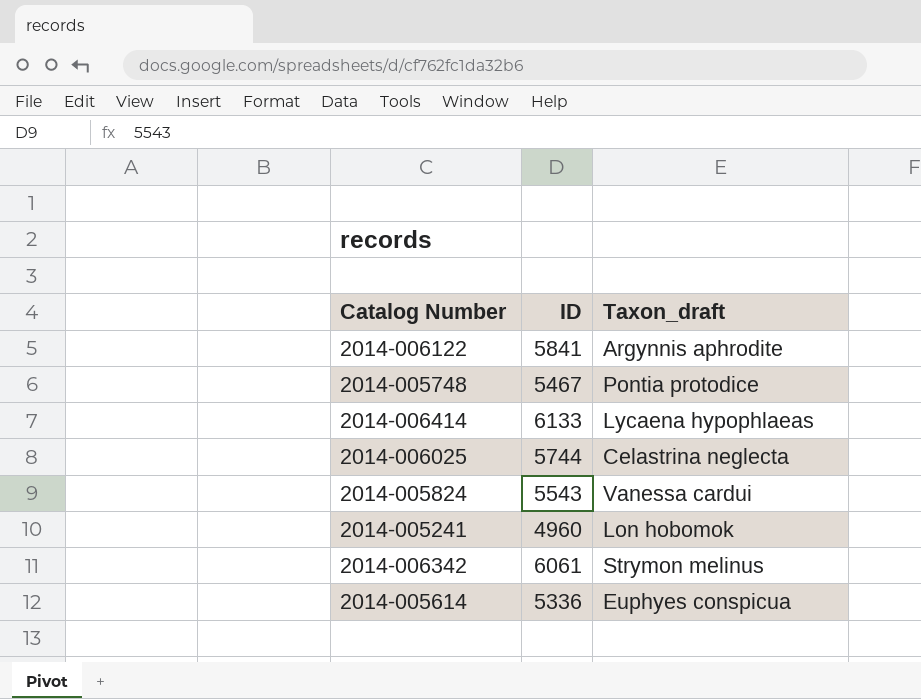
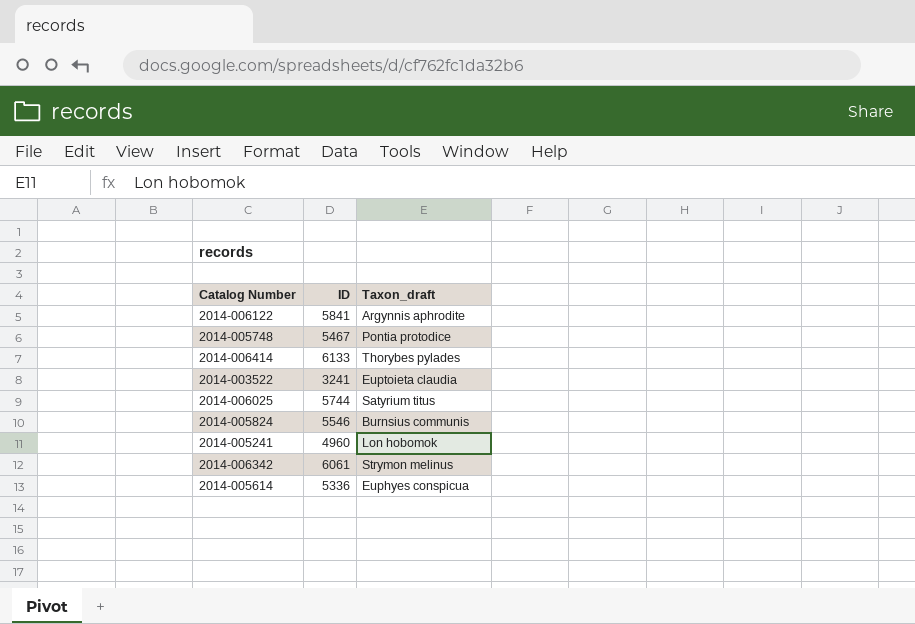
2014-006414 | Taxon_draft: Lycaena hypophlaeas -> Thorybes pylades
row 2014-003522: none -> 3241 | Euptoieta claudia
2014-006025 | Taxon_draft: Celastrina neglecta -> Satyrium titus
2014-005824 | ID: 5543 -> 5546
2014-005824 | Taxon_draft: Vanessa cardui -> Burnsius communis

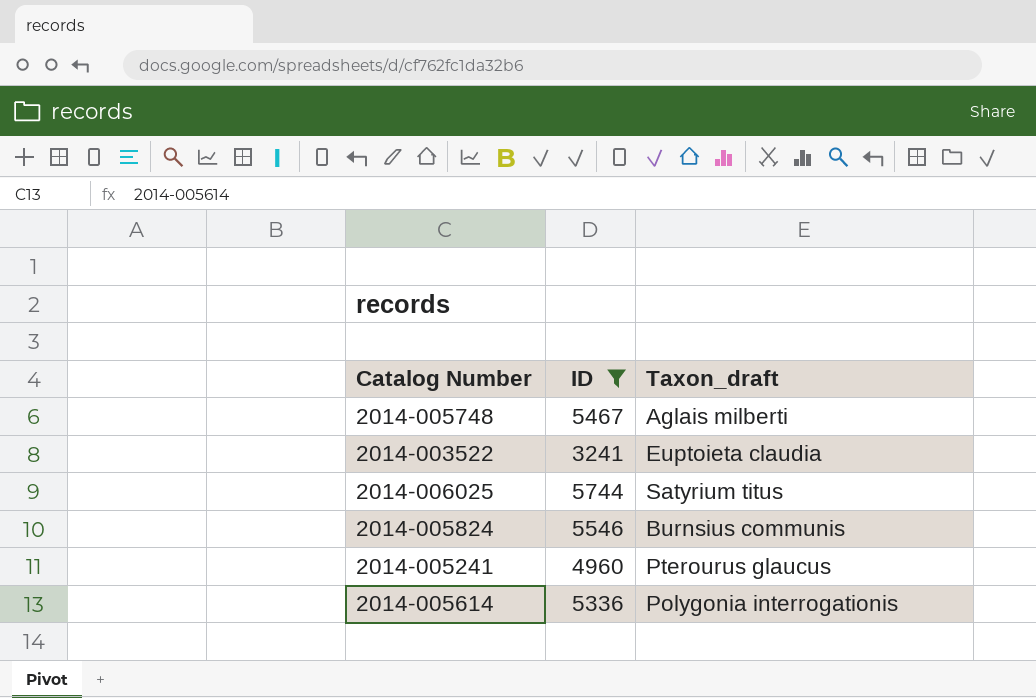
filter: none -> ID <= 5744
2014-005748 | Taxon_draft: Pontia protodice -> Aglais milberti
2014-005241 | Taxon_draft: Lon hobomok -> Pterourus glaucus
2014-005614 | Taxon_draft: Euphyes conspicua -> Polygonia interrogationis

